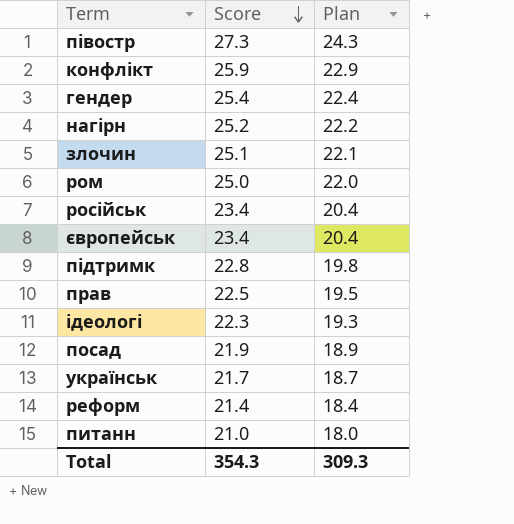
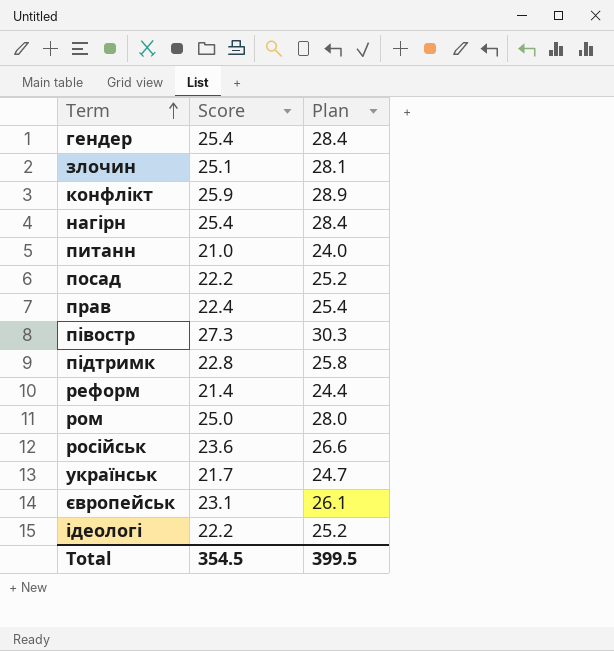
row order: Score descending -> Term ascending
column Plan | formula: [Score] - 3 -> [Score] + 3
нагірн | Score: 25.2 -> 25.4
посад | Score: 21.9 -> 22.2
прав | Score: 22.5 -> 22.4
російськ | Score: 23.4 -> 23.6
європейськ | Score: 23.4 -> 23.1
ідеологі | Score: 22.3 -> 22.2
Total | Score: 354.3 -> 354.5
Total | Plan: 309.3 -> 399.5

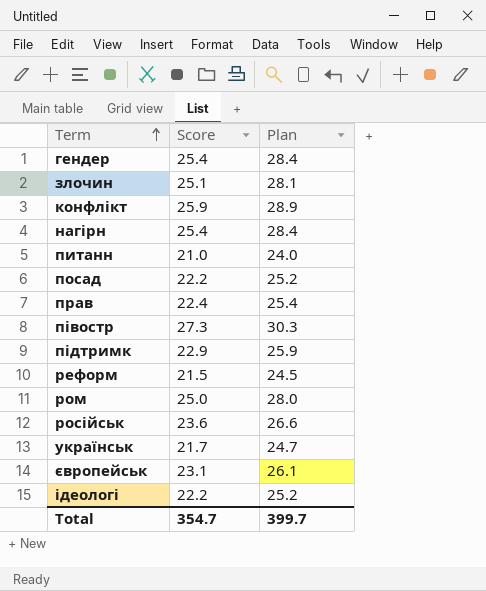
підтримк | Score: 22.8 -> 22.9
підтримк | Plan: 25.8 -> 25.9
реформ | Score: 21.4 -> 21.5
реформ | Plan: 24.4 -> 24.5
Total | Score: 354.5 -> 354.7
Total | Plan: 399.5 -> 399.7

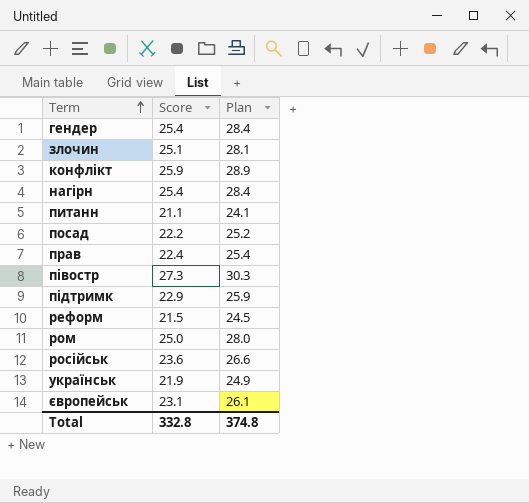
row ідеологі: 22.2 | 25.2 -> none
питанн | Score: 21.0 -> 21.1
питанн | Plan: 24.0 -> 24.1
українськ | Score: 21.7 -> 21.9
українськ | Plan: 24.7 -> 24.9
Total | Score: 354.7 -> 332.8
Total | Plan: 399.7 -> 374.8

